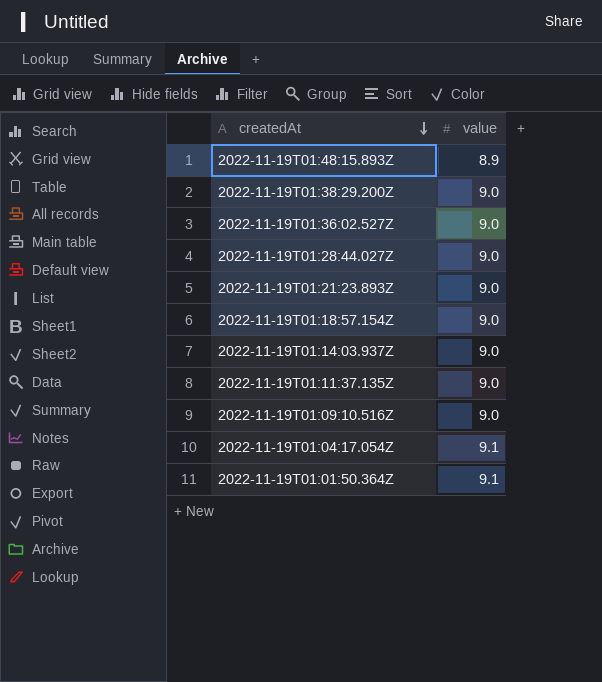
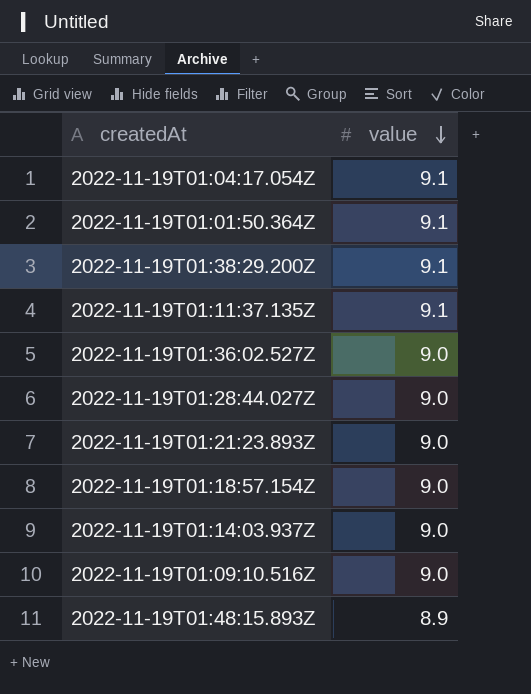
row order: createdAt descending -> value descending
2022-11-19T01:38:29.200Z | value: 9.0 -> 9.1
2022-11-19T01:11:37.135Z | value: 9.0 -> 9.1

